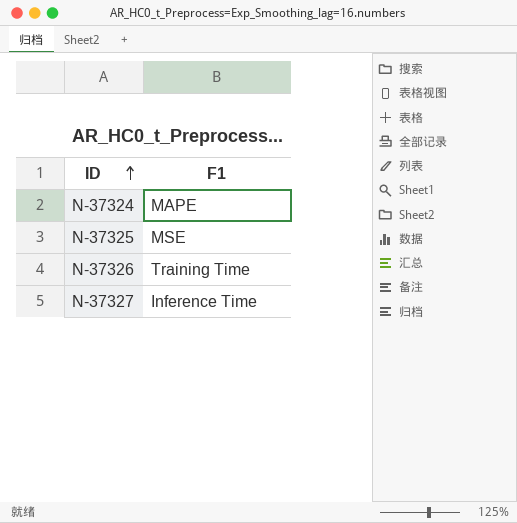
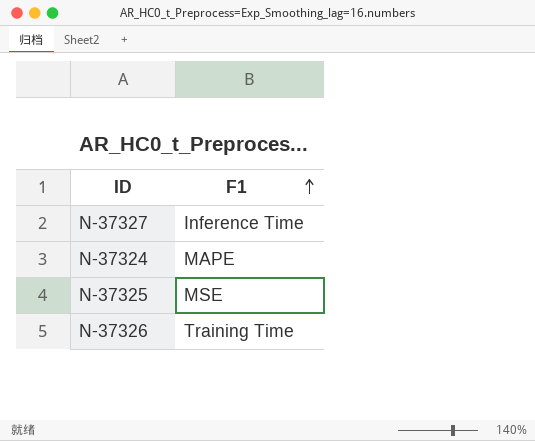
row order: ID ascending -> F1 ascending

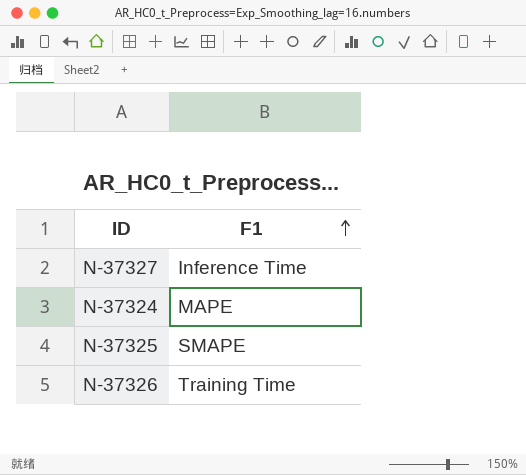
N-37325 | F1: MSE -> SMAPE

